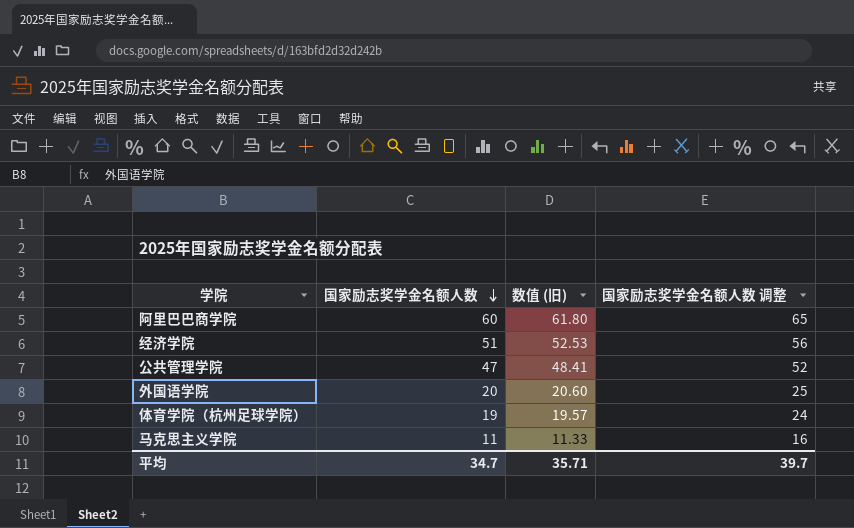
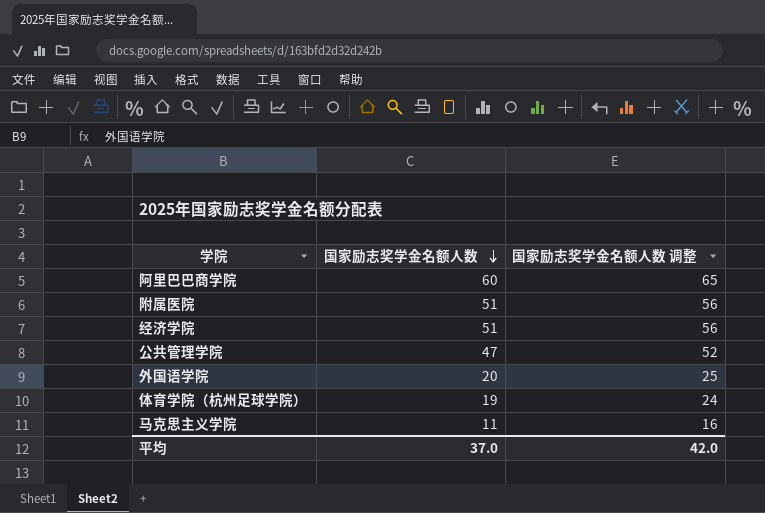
column 数值 (旧) | formula: [国家励志奖学金名额人数] * 1.03 -> none
row 附属医院: none -> 51 | 56
平均 | 国家励志奖学金名额人数: 34.7 -> 37.0
平均 | 国家励志奖学金名额人数 调整: 39.7 -> 42.0

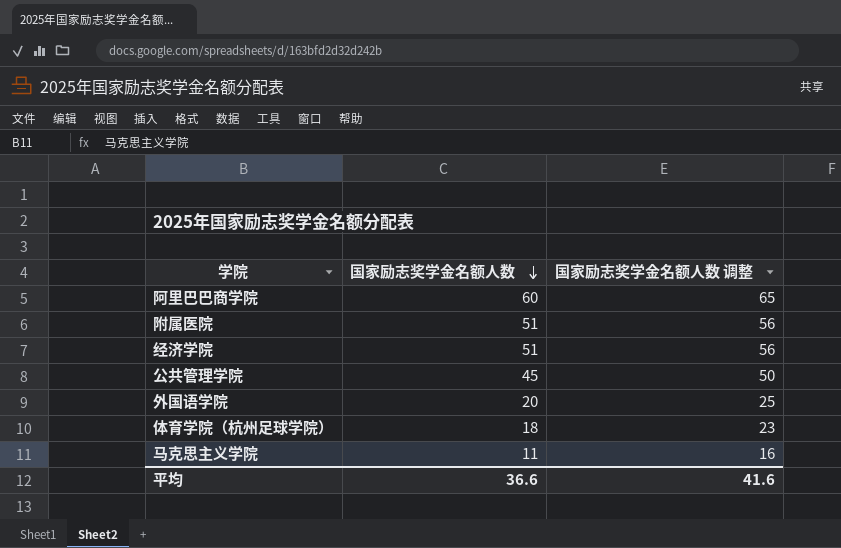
公共管理学院 | 国家励志奖学金名额人数: 47 -> 45
公共管理学院 | 国家励志奖学金名额人数 调整: 52 -> 50
体育学院（杭州足球学院） | 国家励志奖学金名额人数: 19 -> 18
体育学院（杭州足球学院） | 国家励志奖学金名额人数 调整: 24 -> 23
平均 | 国家励志奖学金名额人数: 37.0 -> 36.6
平均 | 国家励志奖学金名额人数 调整: 42.0 -> 41.6

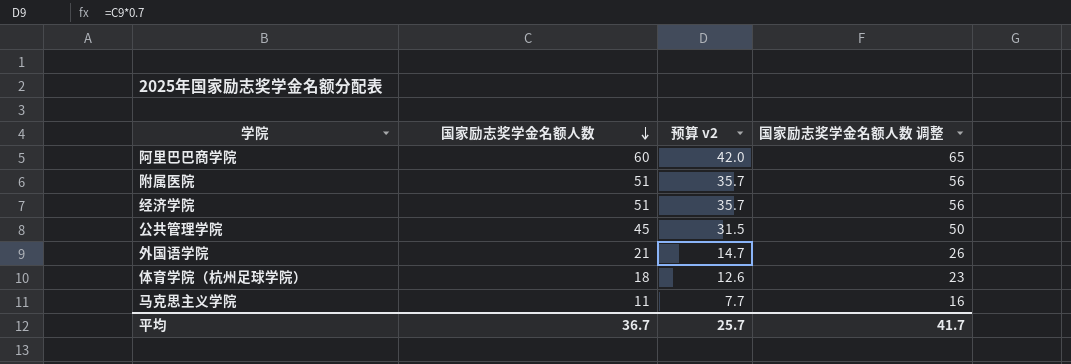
column 预算 v2 | formula: none -> [国家励志奖学金名额人数] * 0.7
外国语学院 | 国家励志奖学金名额人数: 20 -> 21
外国语学院 | 国家励志奖学金名额人数 调整: 25 -> 26
平均 | 国家励志奖学金名额人数: 36.6 -> 36.7
平均 | 国家励志奖学金名额人数 调整: 41.6 -> 41.7

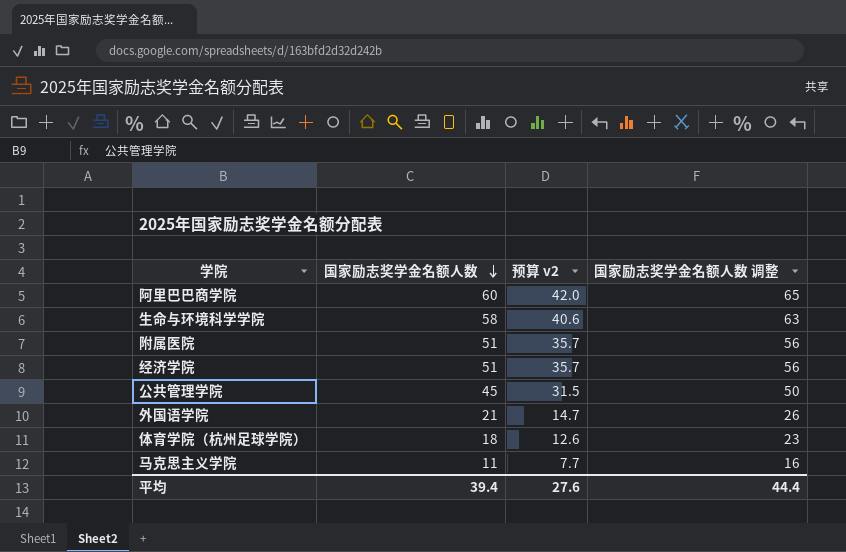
row 生命与环境科学学院: none -> 58 | 40.6 | 63
平均 | 国家励志奖学金名额人数: 36.7 -> 39.4
平均 | 预算 v2: 25.7 -> 27.6
平均 | 国家励志奖学金名额人数 调整: 41.7 -> 44.4

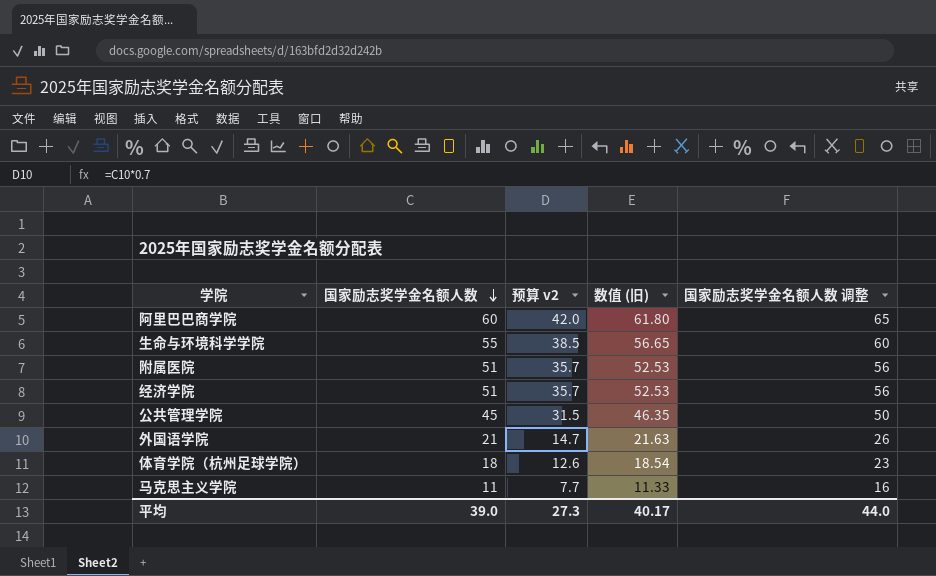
column 数值 (旧) | formula: none -> [国家励志奖学金名额人数] * 1.03
生命与环境科学学院 | 国家励志奖学金名额人数: 58 -> 55
生命与环境科学学院 | 预算 v2: 40.6 -> 38.5
生命与环境科学学院 | 国家励志奖学金名额人数 调整: 63 -> 60
平均 | 国家励志奖学金名额人数: 39.4 -> 39.0
平均 | 预算 v2: 27.6 -> 27.3
平均 | 国家励志奖学金名额人数 调整: 44.4 -> 44.0

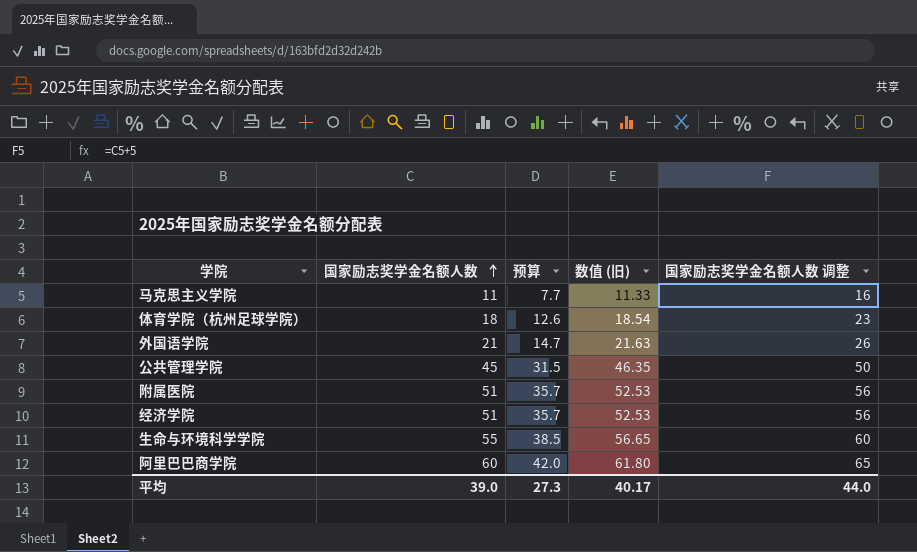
row order: 国家励志奖学金名额人数 descending -> 国家励志奖学金名额人数 ascending
column name: 预算 v2 -> 预算

